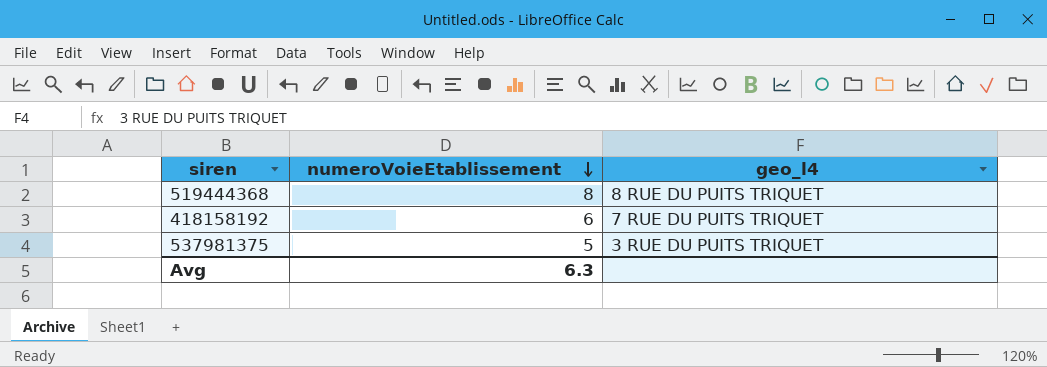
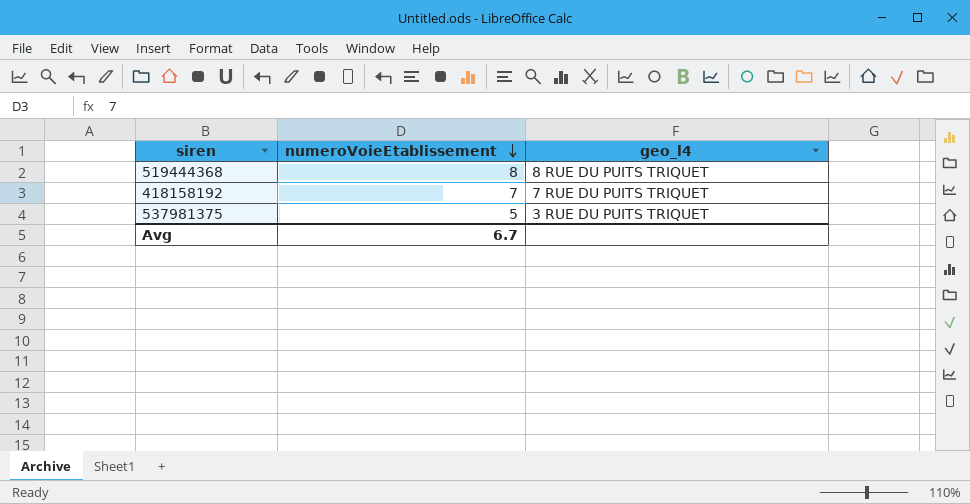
418158192 | numeroVoieEtablissement: 6 -> 7
Avg | numeroVoieEtablissement: 6.3 -> 6.7

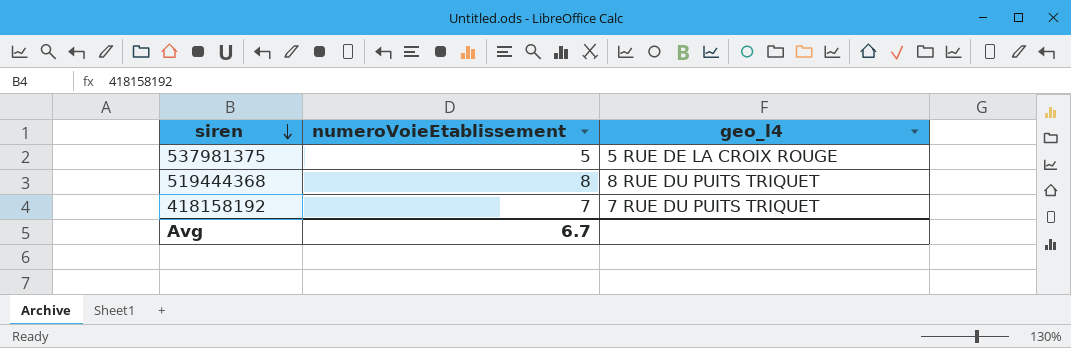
row order: numeroVoieEtablissement descending -> siren descending
537981375 | geo_l4: 3 RUE DU PUITS TRIQUET -> 5 RUE DE LA CROIX ROUGE

